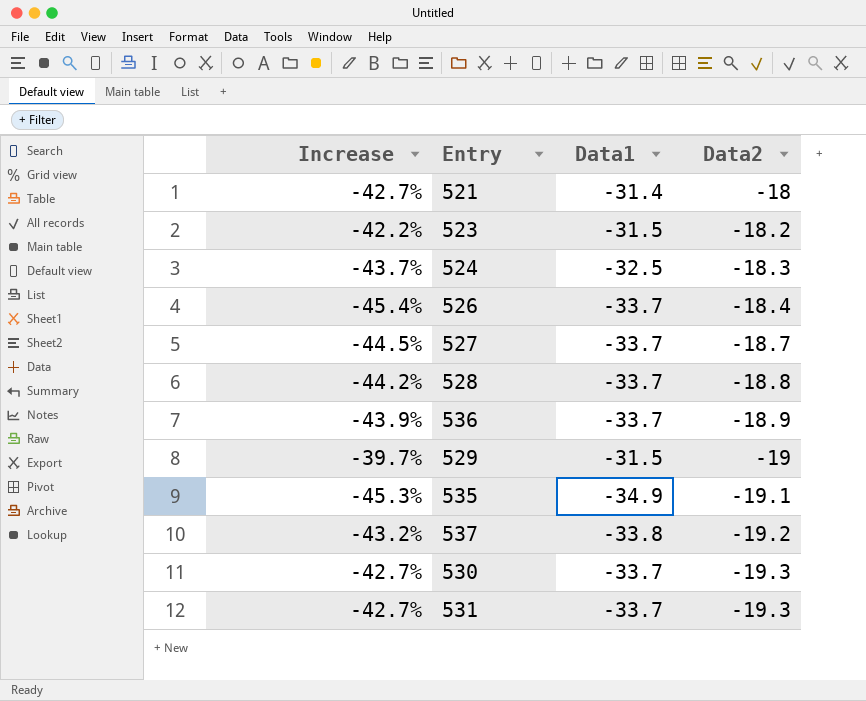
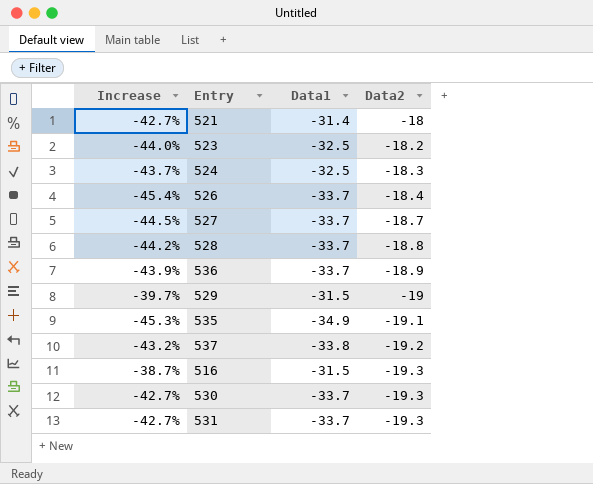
523 | Increase: -42.2% -> -44.0%
523 | Data1: -31.5 -> -32.5
row 516: none -> -38.7% | -31.5 | -19.3

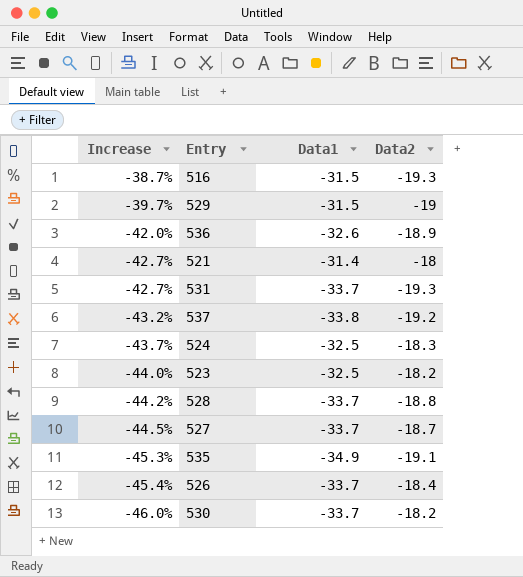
row order: Data2 descending -> Increase descending
536 | Increase: -43.9% -> -42.0%
536 | Data1: -33.7 -> -32.6
530 | Increase: -42.7% -> -46.0%
530 | Data2: -19.3 -> -18.2

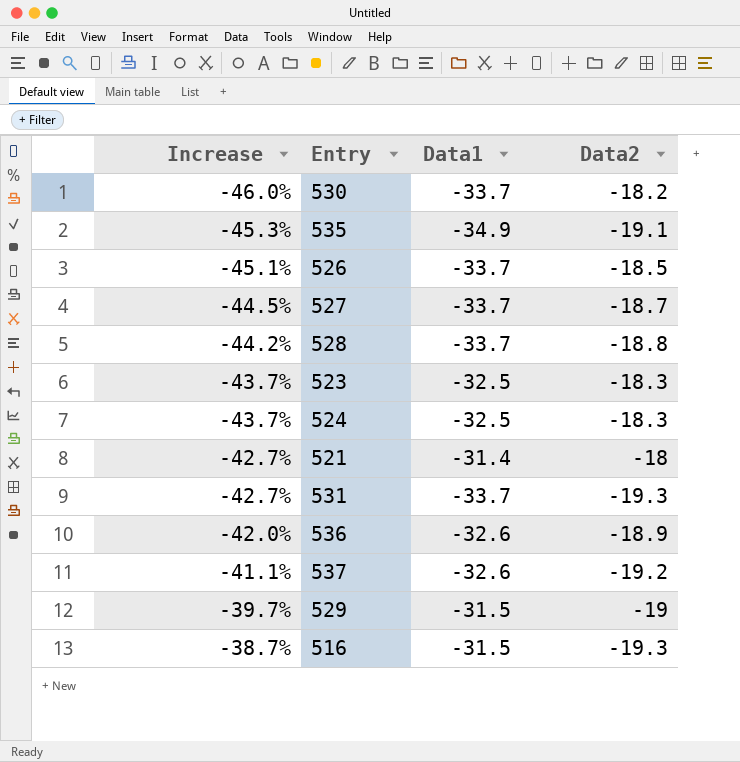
row order: Increase descending -> Increase ascending
526 | Increase: -45.4% -> -45.1%
526 | Data2: -18.4 -> -18.5
523 | Increase: -44.0% -> -43.7%
523 | Data2: -18.2 -> -18.3
537 | Increase: -43.2% -> -41.1%
537 | Data1: -33.8 -> -32.6

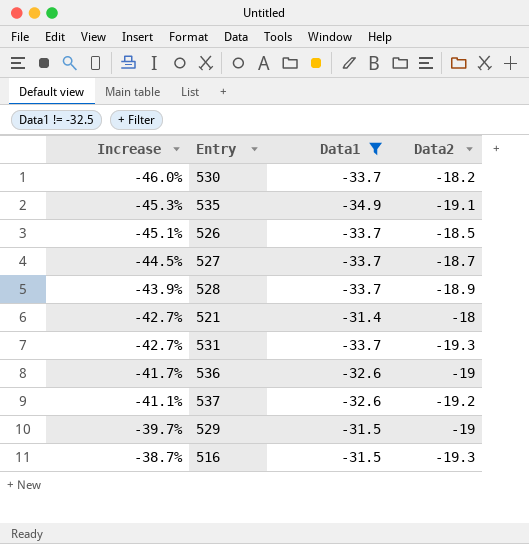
filter: none -> Data1 != -32.5
528 | Increase: -44.2% -> -43.9%
528 | Data2: -18.8 -> -18.9
536 | Increase: -42.0% -> -41.7%
536 | Data2: -18.9 -> -19

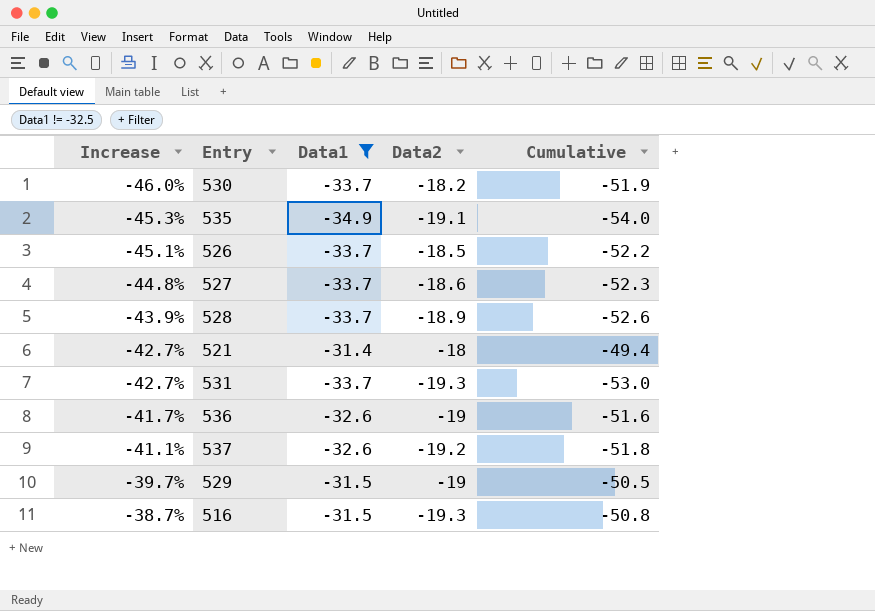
column Cumulative | formula: none -> [Data1] + [Data2]
527 | Increase: -44.5% -> -44.8%
527 | Data2: -18.7 -> -18.6

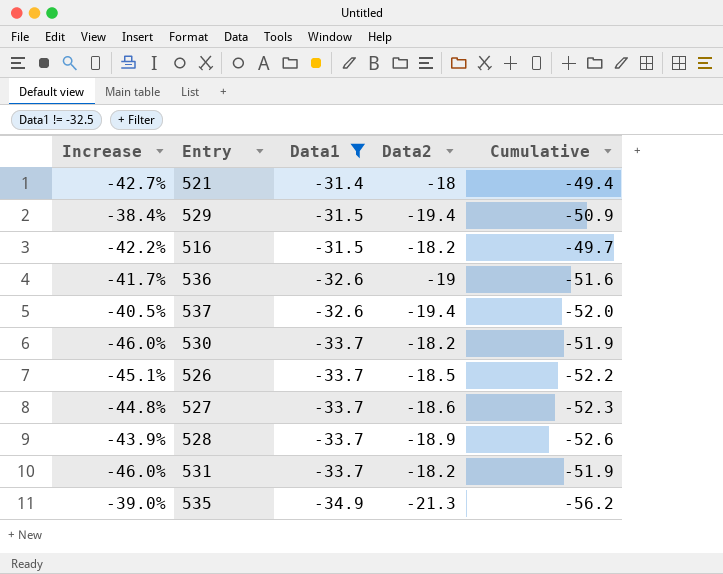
row order: Increase ascending -> Data1 descending
529 | Increase: -39.7% -> -38.4%
529 | Data2: -19 -> -19.4
529 | Cumulative: -50.5 -> -50.9
516 | Increase: -38.7% -> -42.2%
516 | Data2: -19.3 -> -18.2
516 | Cumulative: -50.8 -> -49.7
537 | Increase: -41.1% -> -40.5%
537 | Data2: -19.2 -> -19.4
537 | Cumulative: -51.8 -> -52.0
531 | Increase: -42.7% -> -46.0%
531 | Data2: -19.3 -> -18.2
531 | Cumulative: -53.0 -> -51.9
535 | Increase: -45.3% -> -39.0%
535 | Data2: -19.1 -> -21.3
535 | Cumulative: -54.0 -> -56.2

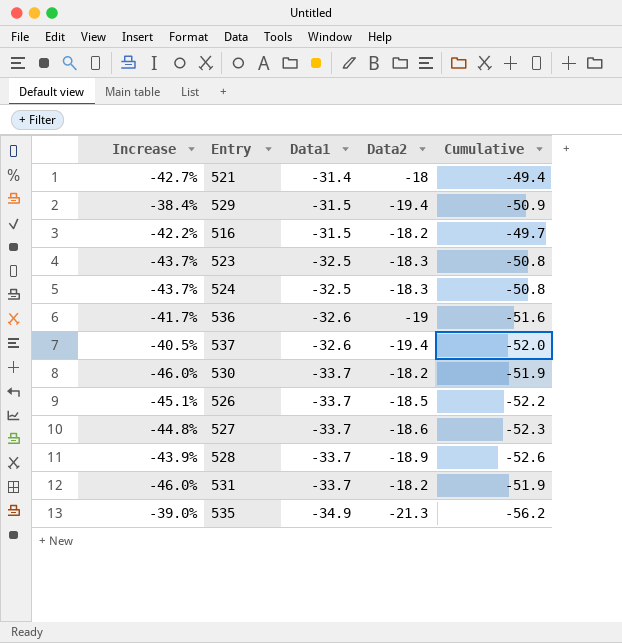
filter: Data1 != -32.5 -> none

